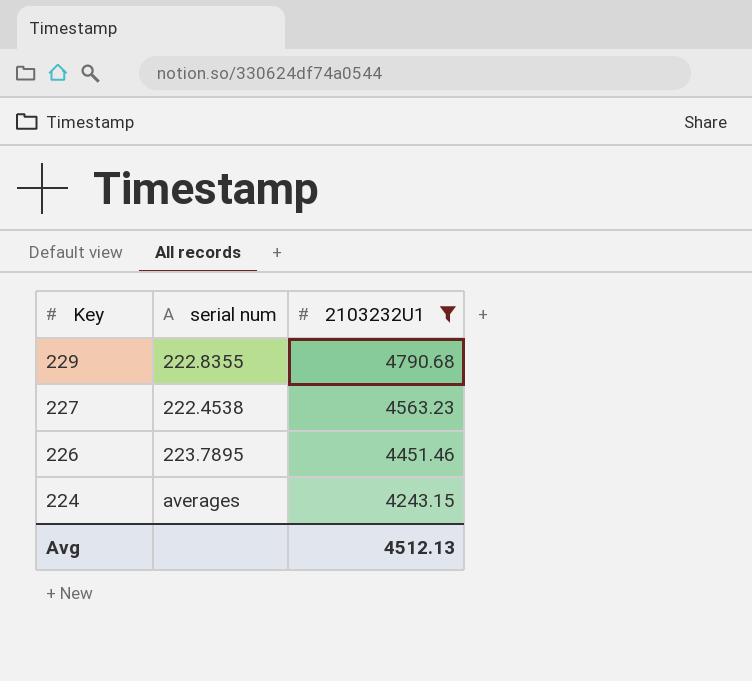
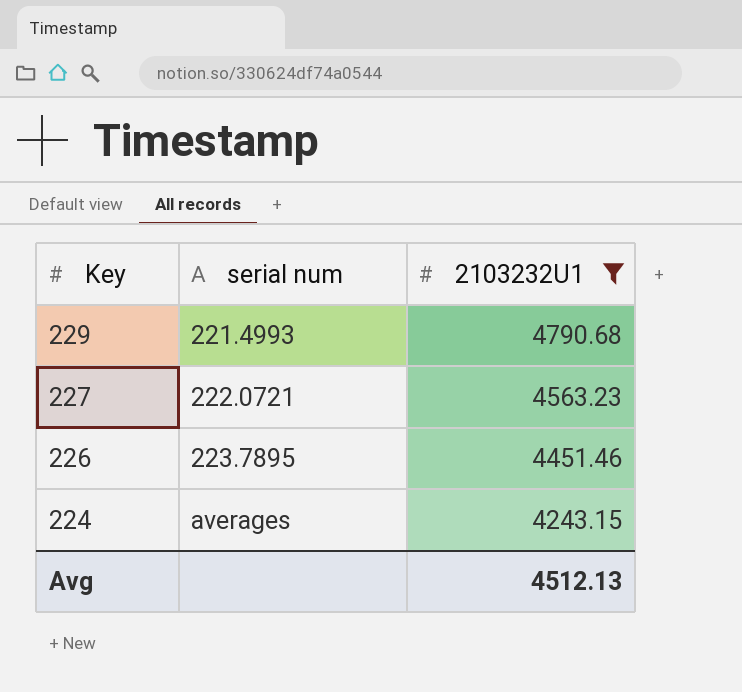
229 | serial num: 222.8355 -> 221.4993
227 | serial num: 222.4538 -> 222.0721

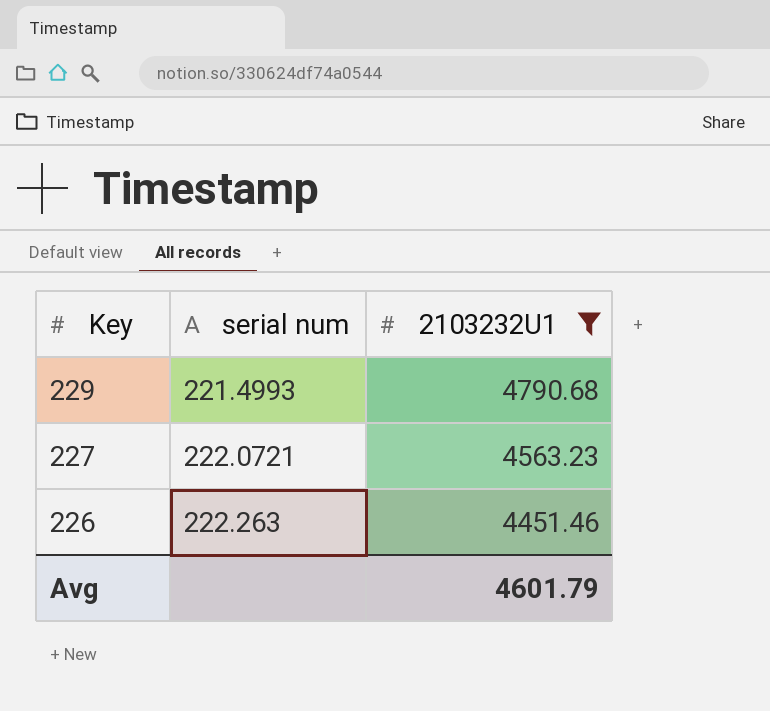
row 224: averages | 4243.15 -> none
226 | serial num: 223.7895 -> 222.263
Avg | 2103232U1: 4512.13 -> 4601.79

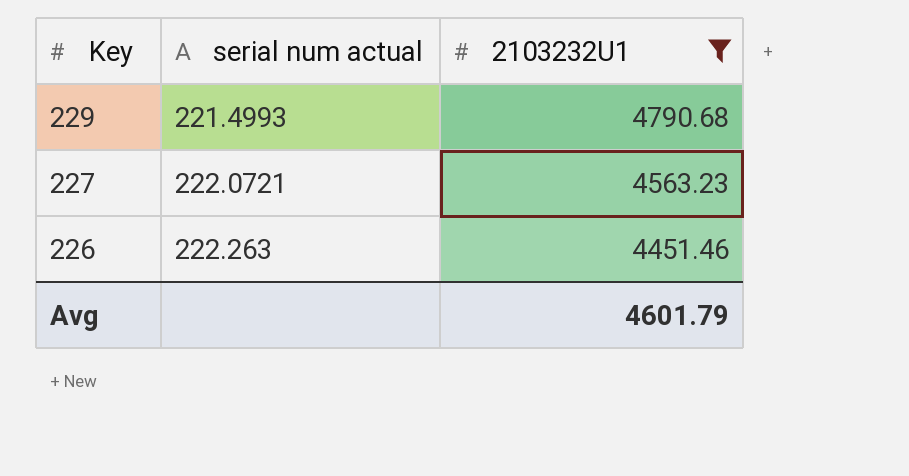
column name: serial num -> serial num actual

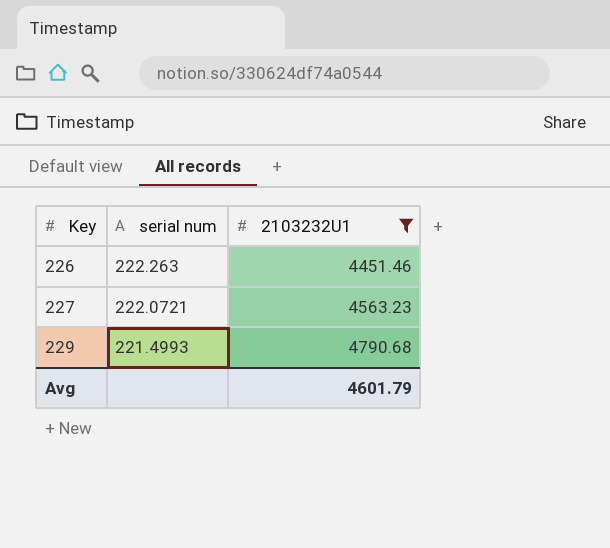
row order: Key descending -> Key ascending
column name: serial num actual -> serial num

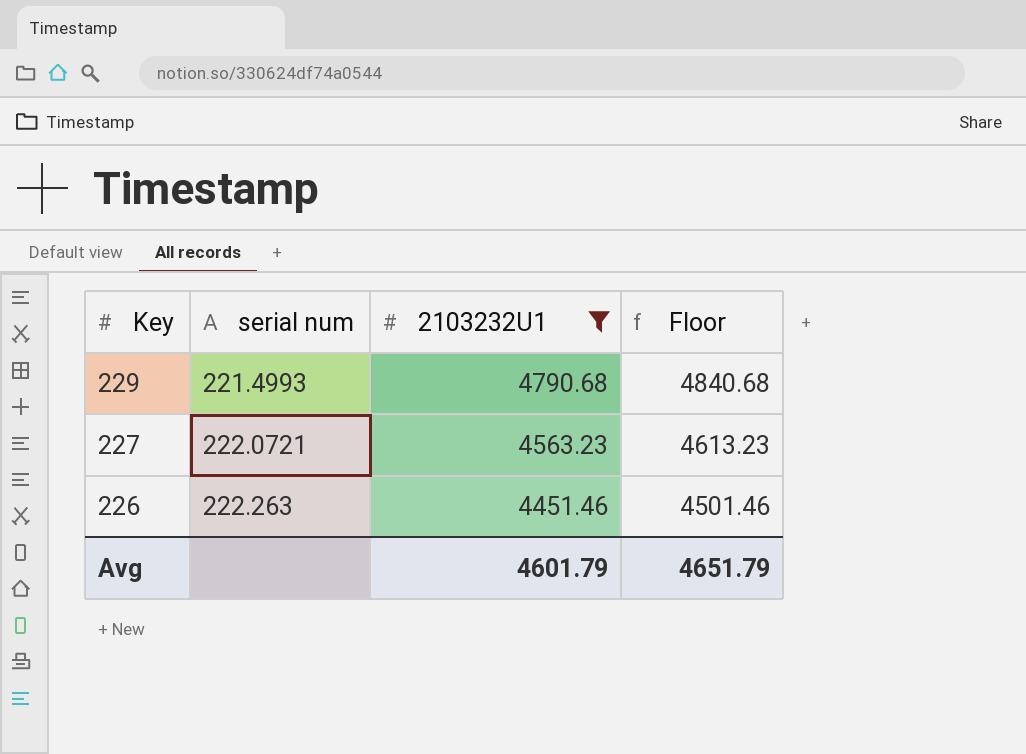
row order: Key ascending -> Key descending
column Floor | formula: none -> [2103232U1] + 50

